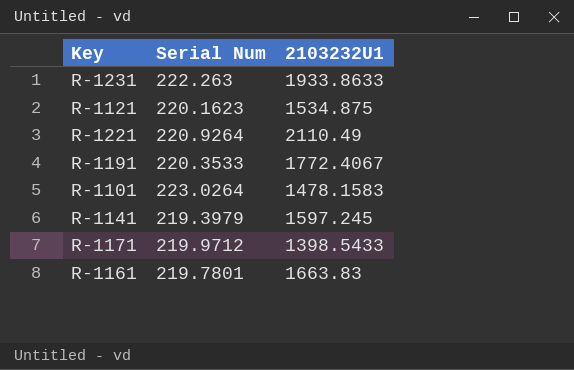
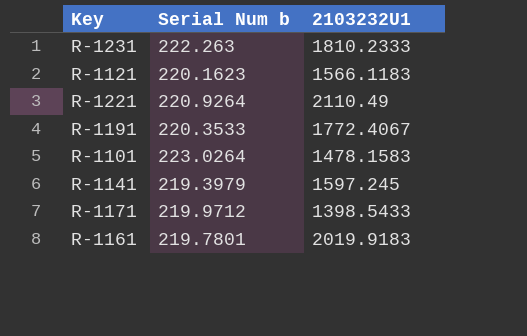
column name: Serial Num -> Serial Num b
R-1231 | 2103232U1: 1933.8633 -> 1810.2333
R-1121 | 2103232U1: 1534.875 -> 1566.1183
R-1161 | 2103232U1: 1663.83 -> 2019.9183

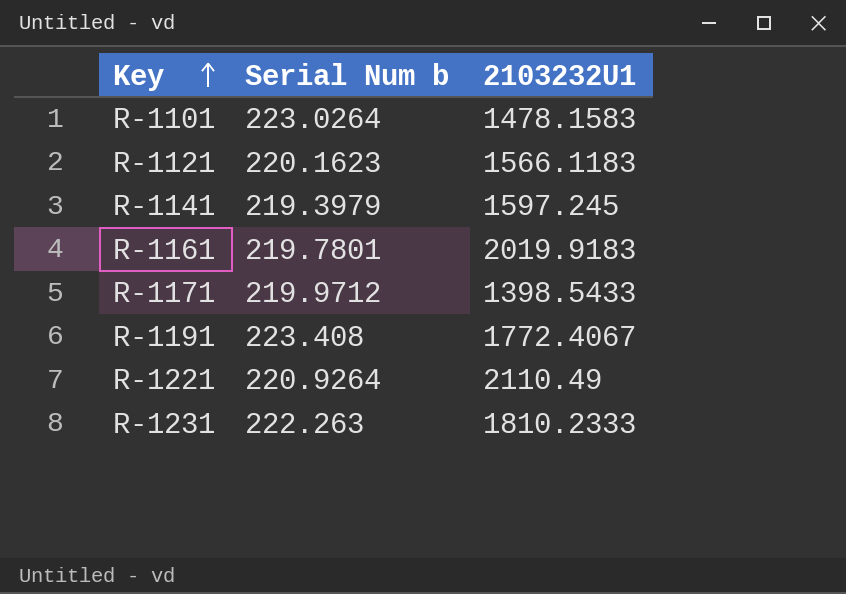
row order: none -> Key ascending
R-1191 | Serial Num b: 220.3533 -> 223.408

